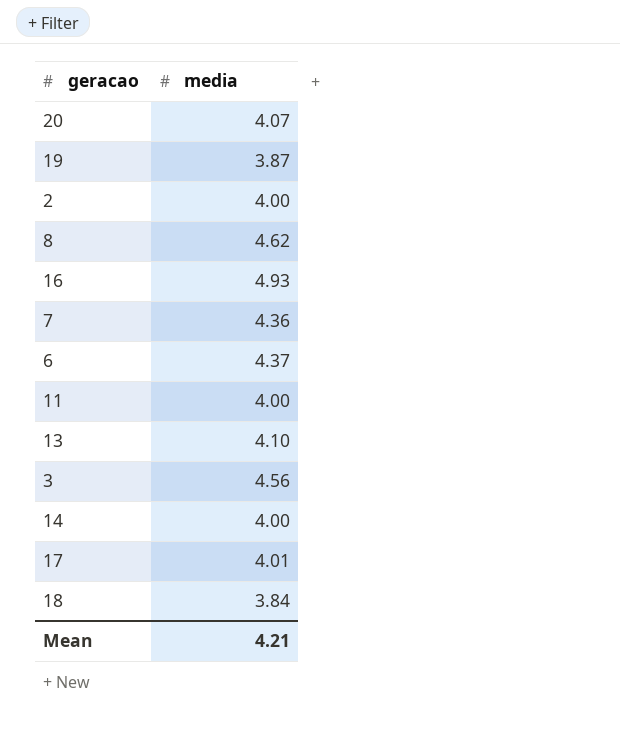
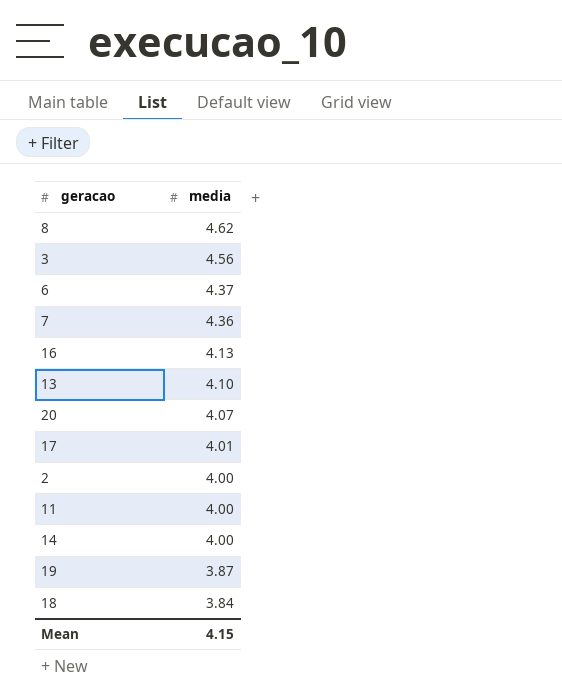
row order: none -> media descending
16 | media: 4.93 -> 4.13
Mean | media: 4.21 -> 4.15

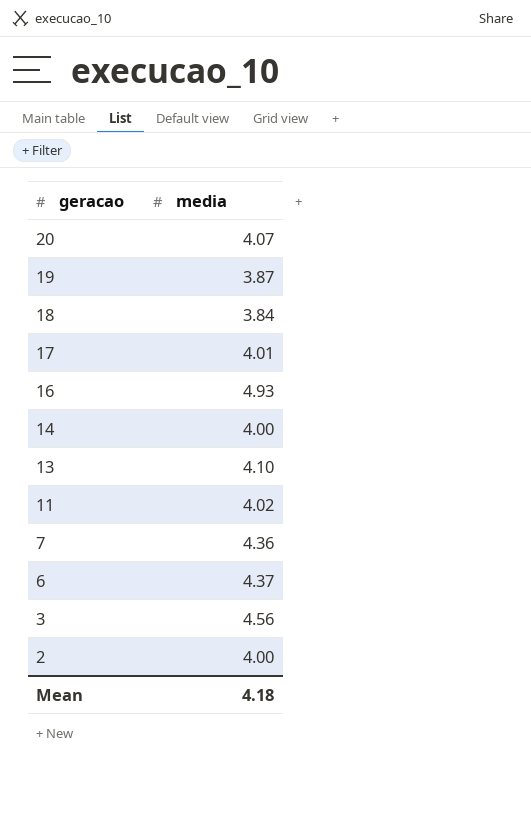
row order: media descending -> geracao descending
row 8: 4.62 -> none
16 | media: 4.13 -> 4.93
11 | media: 4.00 -> 4.02
Mean | media: 4.15 -> 4.18

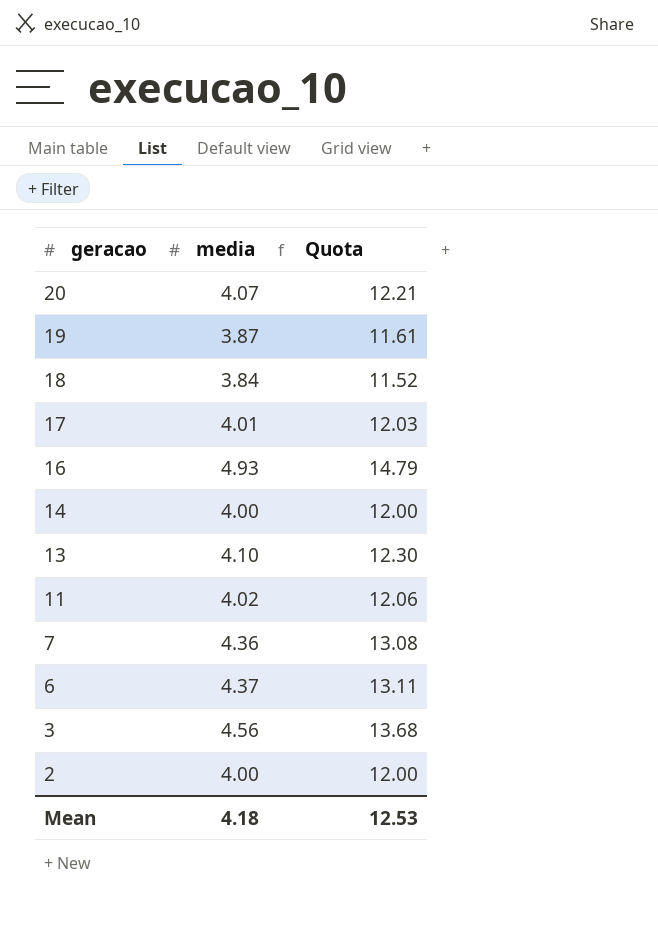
column Quota | formula: none -> [media] * 3

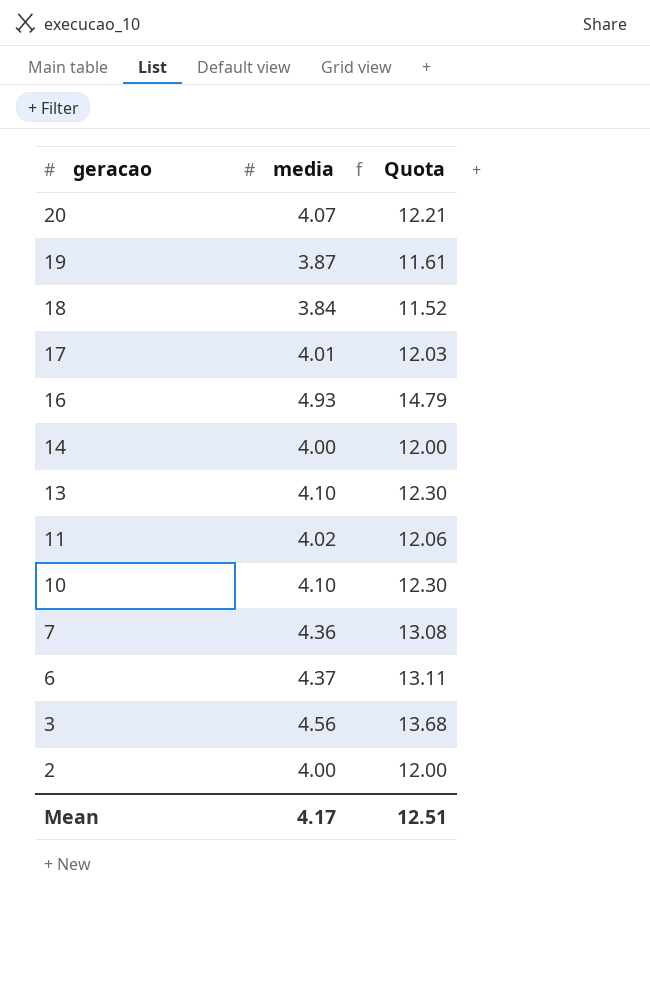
row 10: none -> 4.10 | 12.30
Mean | media: 4.18 -> 4.17
Mean | Quota: 12.53 -> 12.51

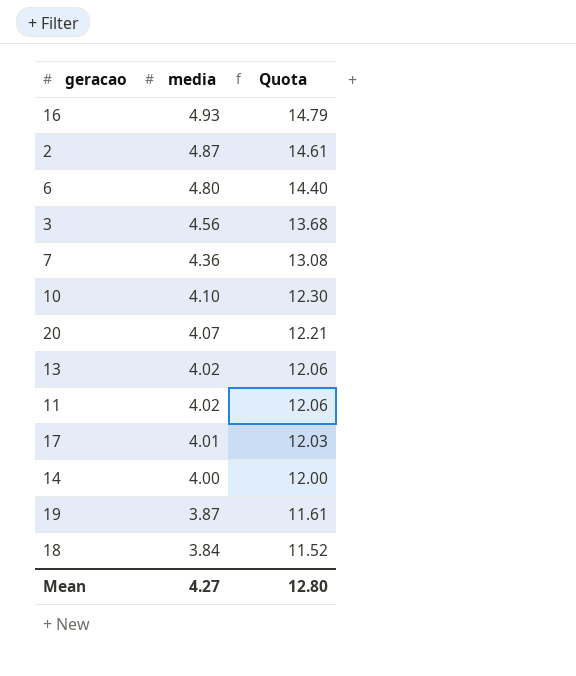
row order: geracao descending -> media descending
2 | media: 4.00 -> 4.87
2 | Quota: 12.00 -> 14.61
6 | media: 4.37 -> 4.80
6 | Quota: 13.11 -> 14.40
13 | media: 4.10 -> 4.02
13 | Quota: 12.30 -> 12.06
Mean | media: 4.17 -> 4.27
Mean | Quota: 12.51 -> 12.80

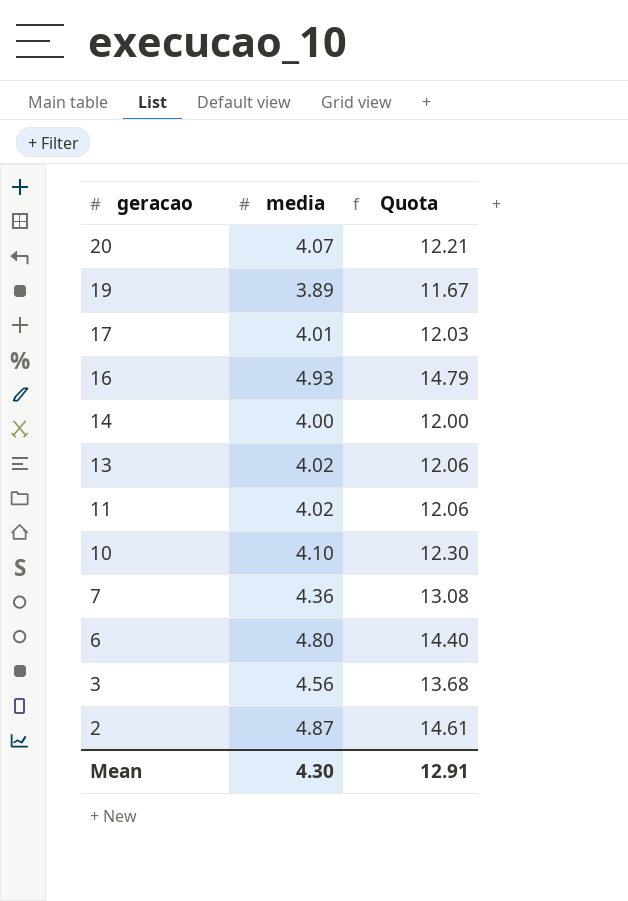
row order: media descending -> geracao descending
row 18: 3.84 | 11.52 -> none
19 | media: 3.87 -> 3.89
19 | Quota: 11.61 -> 11.67
Mean | media: 4.27 -> 4.30
Mean | Quota: 12.80 -> 12.91

